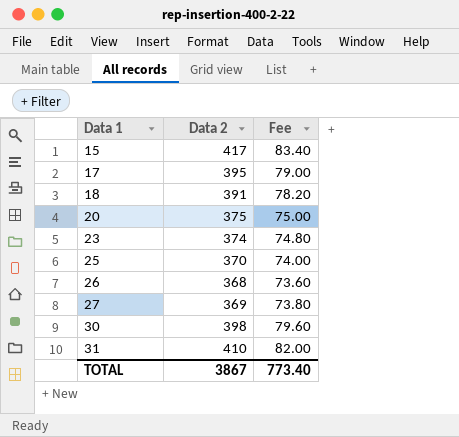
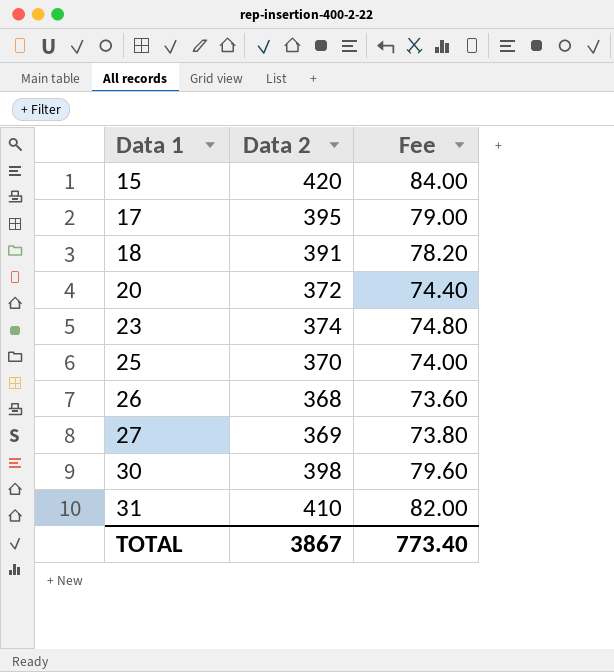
15 | Data 2: 417 -> 420
15 | Fee: 83.40 -> 84.00
20 | Data 2: 375 -> 372
20 | Fee: 75.00 -> 74.40

